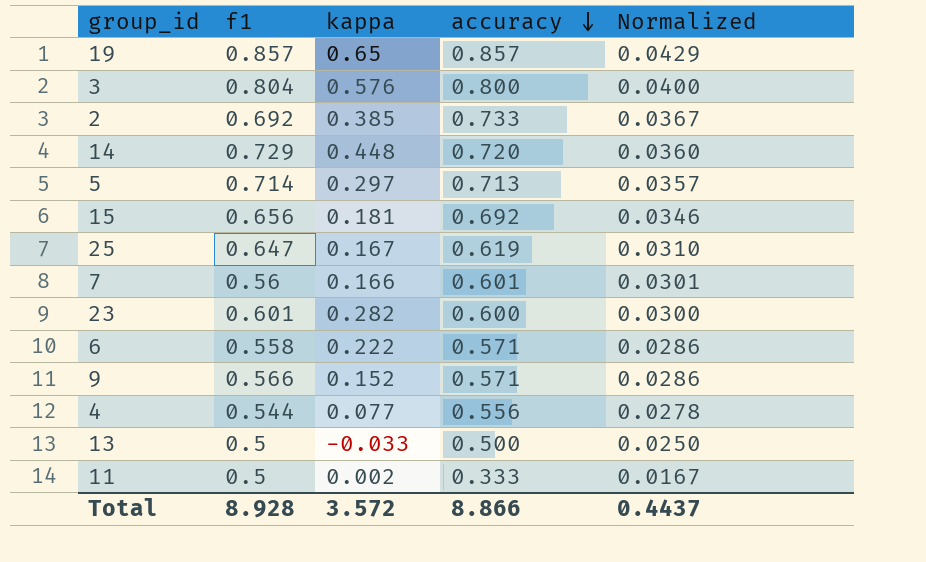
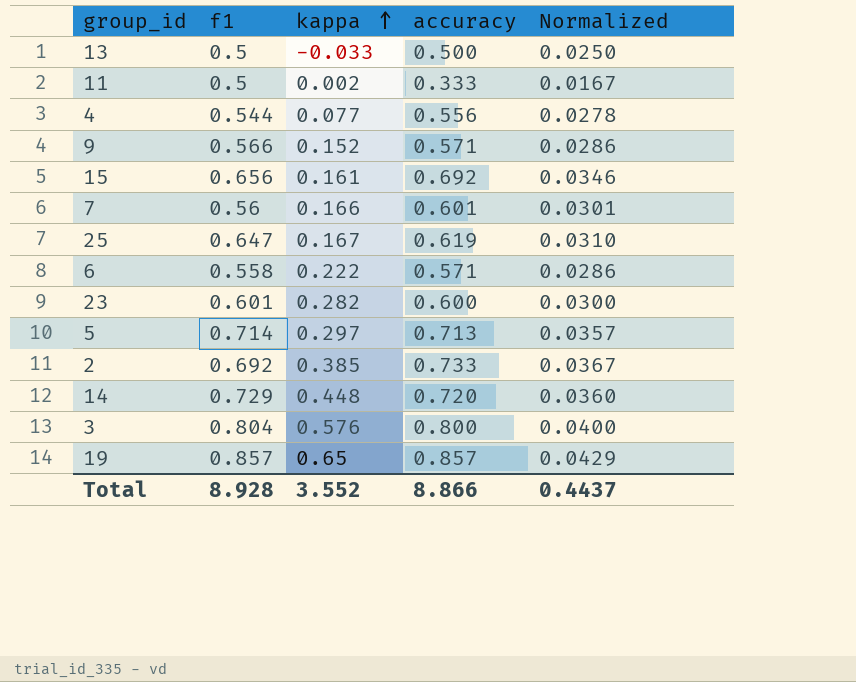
row order: accuracy descending -> kappa ascending
15 | kappa: 0.181 -> 0.161
Total | kappa: 3.572 -> 3.552

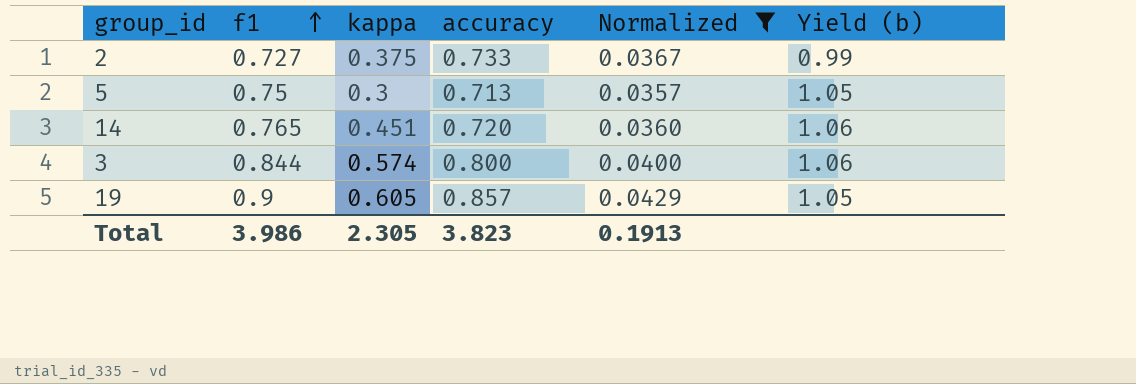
filter: none -> Normalized >= 0.0357
row order: kappa ascending -> f1 ascending
column Yield (b) | formula: none -> [f1] / [accuracy]
2 | f1: 0.692 -> 0.727
2 | kappa: 0.385 -> 0.375
5 | f1: 0.714 -> 0.75
5 | kappa: 0.297 -> 0.3
14 | f1: 0.729 -> 0.765
14 | kappa: 0.448 -> 0.451
3 | f1: 0.804 -> 0.844
3 | kappa: 0.576 -> 0.574
19 | f1: 0.857 -> 0.9
19 | kappa: 0.65 -> 0.605
Total | f1: 8.928 -> 3.986
Total | kappa: 3.552 -> 2.305
Total | accuracy: 8.866 -> 3.823
Total | Normalized: 0.4437 -> 0.1913

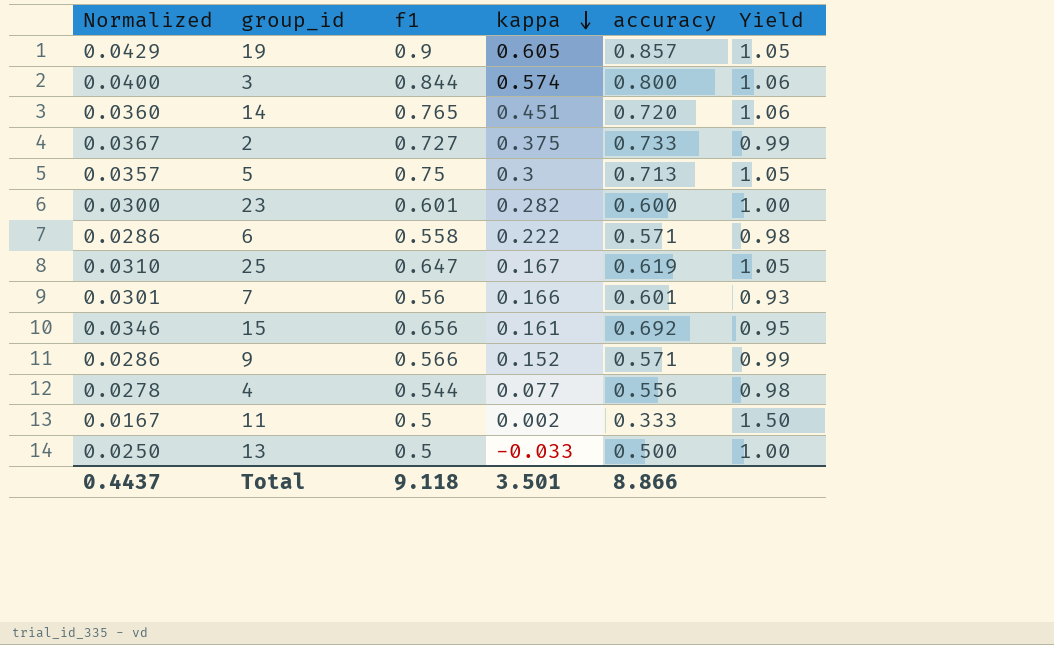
filter: Normalized >= 0.0357 -> none
row order: f1 ascending -> kappa descending
column Normalized | position: 5 -> 1
column name: Yield (b) -> Yield
Total | Normalized: 0.1913 -> 0.4437
Total | f1: 3.986 -> 9.118
Total | kappa: 2.305 -> 3.501
Total | accuracy: 3.823 -> 8.866

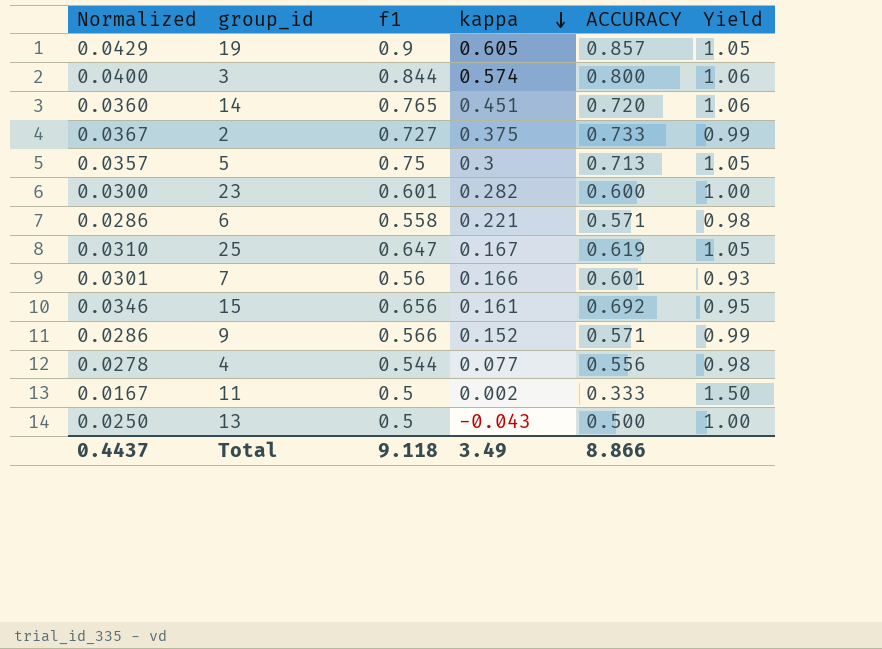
column name: accuracy -> ACCURACY
6 | kappa: 0.222 -> 0.221
13 | kappa: -0.033 -> -0.043
Total | kappa: 3.501 -> 3.49

